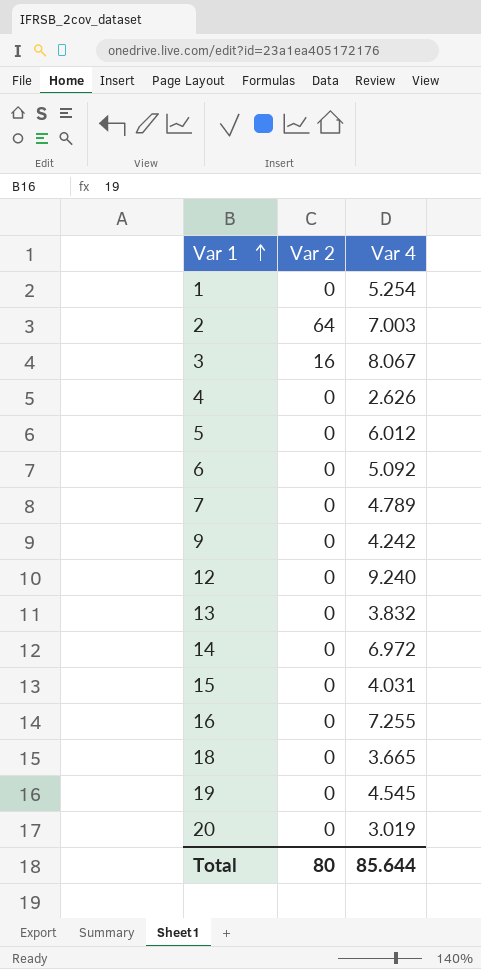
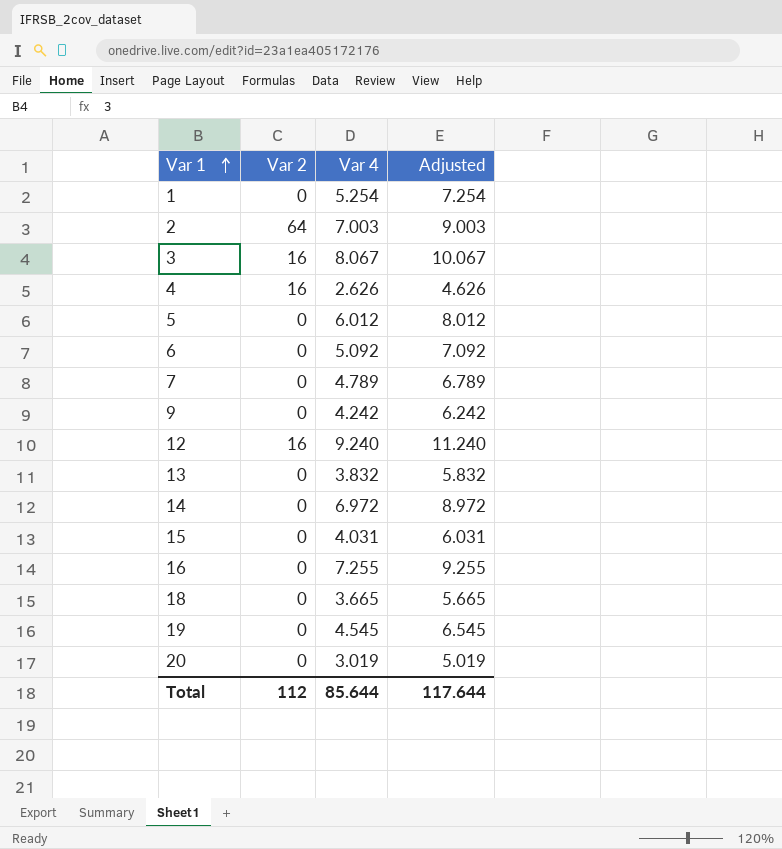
column Adjusted | formula: none -> [Var 4] + 2
4 | Var 2: 0 -> 16
12 | Var 2: 0 -> 16
Total | Var 2: 80 -> 112

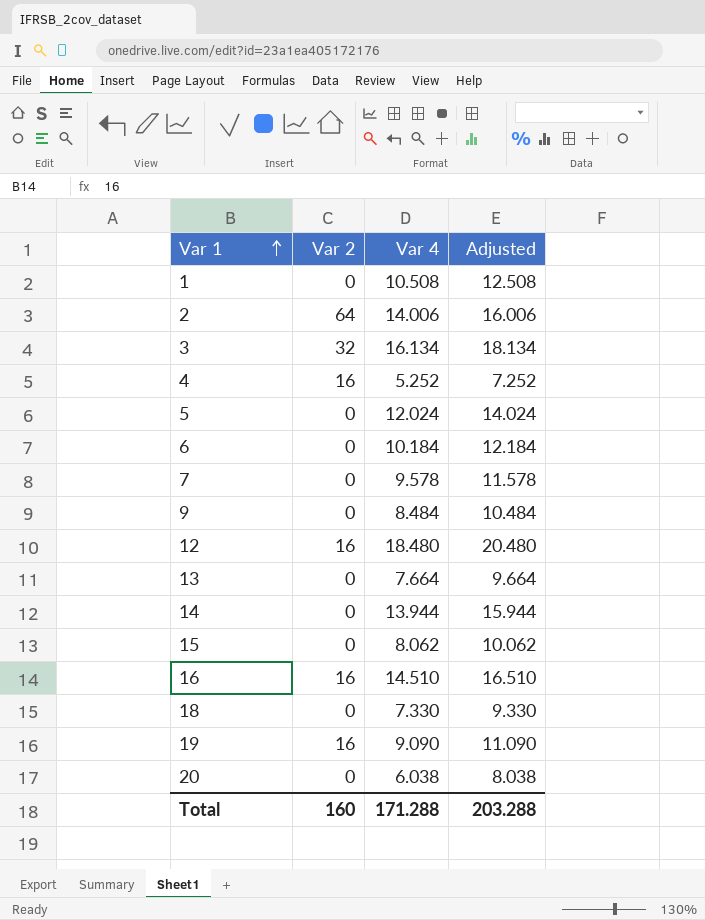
1 | Var 4: 5.254 -> 10.508
1 | Adjusted: 7.254 -> 12.508
2 | Var 4: 7.003 -> 14.006
2 | Adjusted: 9.003 -> 16.006
3 | Var 2: 16 -> 32
3 | Var 4: 8.067 -> 16.134
3 | Adjusted: 10.067 -> 18.134
4 | Var 4: 2.626 -> 5.252
4 | Adjusted: 4.626 -> 7.252
5 | Var 4: 6.012 -> 12.024
5 | Adjusted: 8.012 -> 14.024
6 | Var 4: 5.092 -> 10.184
6 | Adjusted: 7.092 -> 12.184
7 | Var 4: 4.789 -> 9.578
7 | Adjusted: 6.789 -> 11.578
9 | Var 4: 4.242 -> 8.484
9 | Adjusted: 6.242 -> 10.484
12 | Var 4: 9.240 -> 18.480
12 | Adjusted: 11.240 -> 20.480
13 | Var 4: 3.832 -> 7.664
13 | Adjusted: 5.832 -> 9.664
14 | Var 4: 6.972 -> 13.944
14 | Adjusted: 8.972 -> 15.944
15 | Var 4: 4.031 -> 8.062
15 | Adjusted: 6.031 -> 10.062
16 | Var 2: 0 -> 16
16 | Var 4: 7.255 -> 14.510
16 | Adjusted: 9.255 -> 16.510
18 | Var 4: 3.665 -> 7.330
18 | Adjusted: 5.665 -> 9.330
19 | Var 2: 0 -> 16
19 | Var 4: 4.545 -> 9.090
19 | Adjusted: 6.545 -> 11.090
20 | Var 4: 3.019 -> 6.038
20 | Adjusted: 5.019 -> 8.038
Total | Var 2: 112 -> 160
Total | Var 4: 85.644 -> 171.288
Total | Adjusted: 117.644 -> 203.288

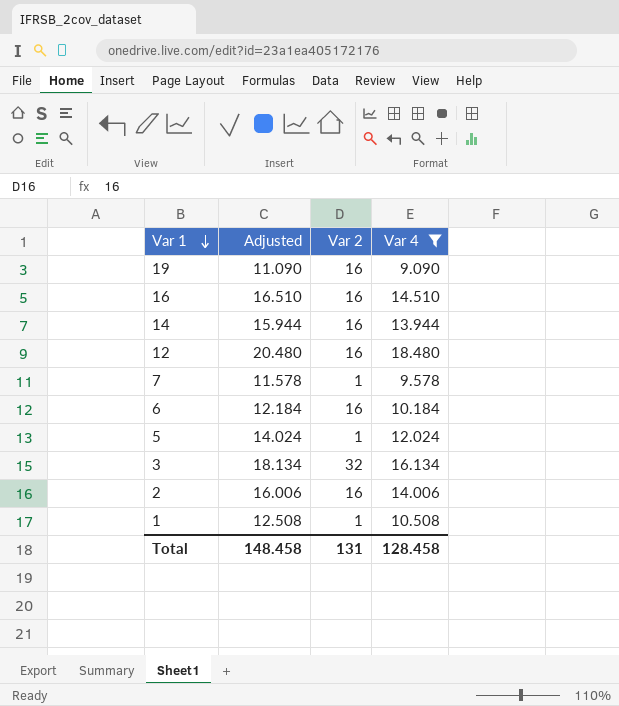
filter: none -> Var 4 >= 9.090
row order: Var 1 ascending -> Var 1 descending
column Adjusted | position: 4 -> 2
14 | Var 2: 0 -> 16
7 | Var 2: 0 -> 1
6 | Var 2: 0 -> 16
5 | Var 2: 0 -> 1
2 | Var 2: 64 -> 16
1 | Var 2: 0 -> 1
Total | Adjusted: 203.288 -> 148.458
Total | Var 2: 160 -> 131
Total | Var 4: 171.288 -> 128.458

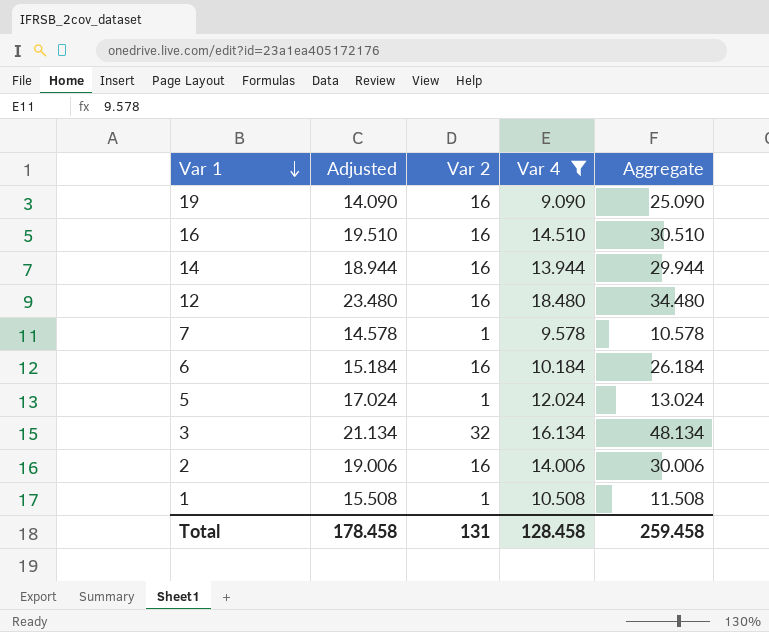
column Adjusted | formula: [Var 4] + 2 -> [Var 4] + 5
column Aggregate | formula: none -> [Var 2] + [Var 4]
Total | Adjusted: 148.458 -> 178.458

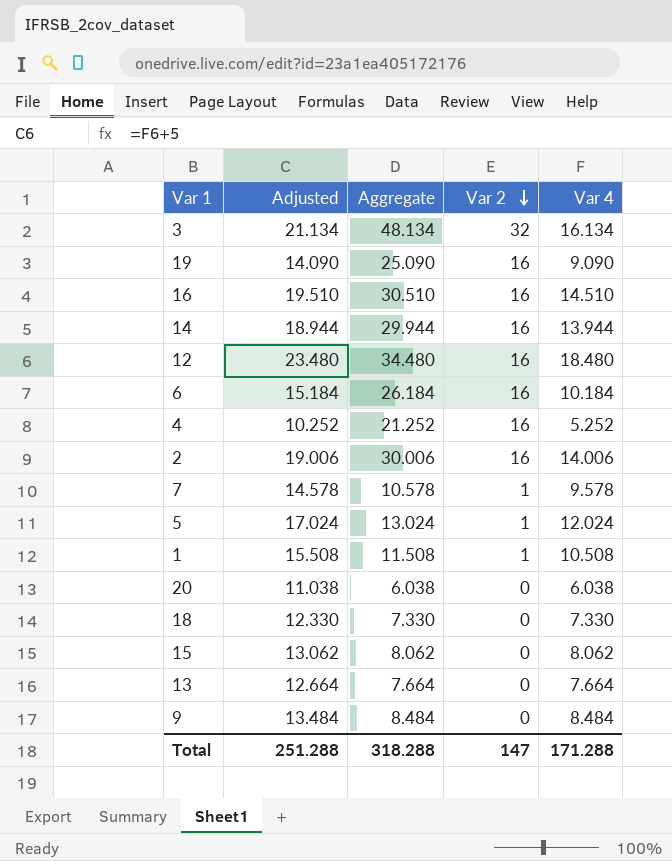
filter: Var 4 >= 9.090 -> none
row order: Var 1 descending -> Var 2 descending
column Aggregate | position: 5 -> 3
Total | Adjusted: 178.458 -> 251.288
Total | Aggregate: 259.458 -> 318.288
Total | Var 2: 131 -> 147
Total | Var 4: 128.458 -> 171.288

